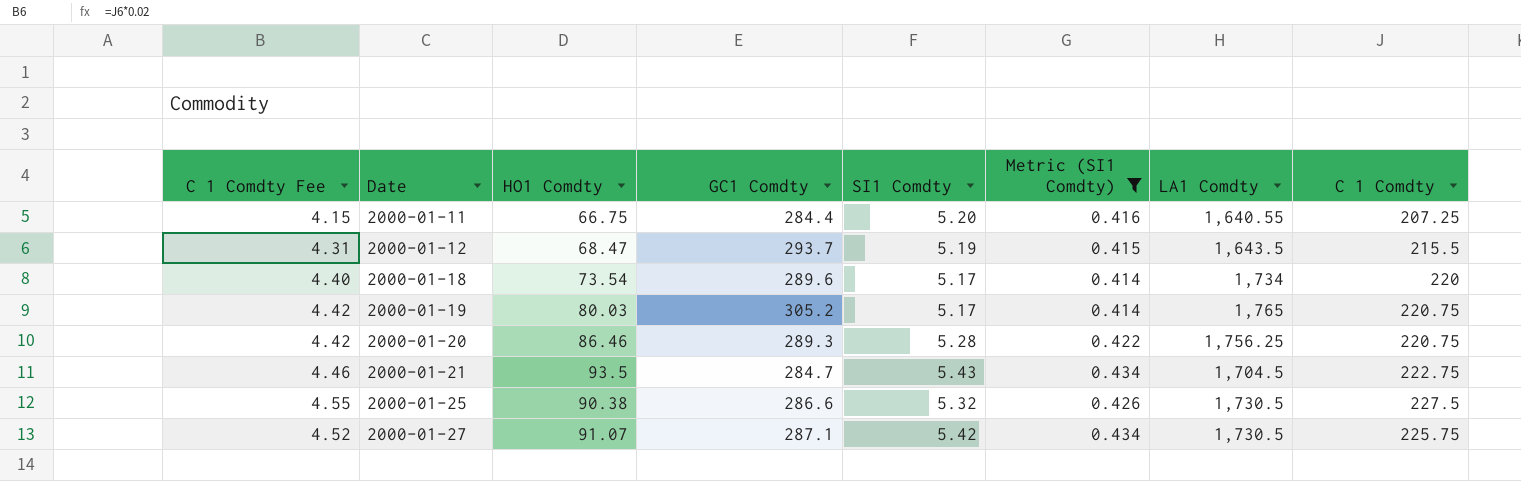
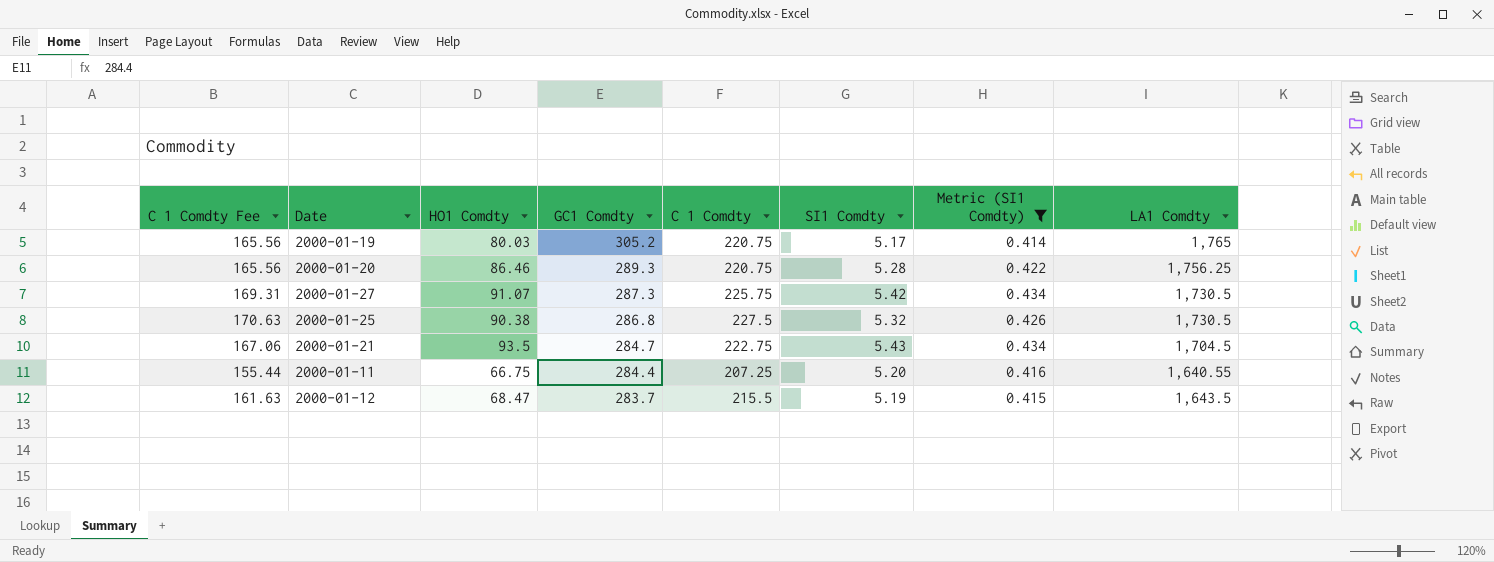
row order: Date ascending -> GC1 Comdty descending
column C 1 Comdty Fee | formula: [C 1 Comdty] * 0.02 -> [C 1 Comdty] * 0.75
column C 1 Comdty | position: 8 -> 5
row 2000-01-18: 4.40 | 73.54 | 289.6 | 5.17 | 0.414 | 1,734 | 220 -> none
2000-01-27 | GC1 Comdty: 287.1 -> 287.3
2000-01-25 | GC1 Comdty: 286.6 -> 286.8
2000-01-12 | GC1 Comdty: 293.7 -> 283.7

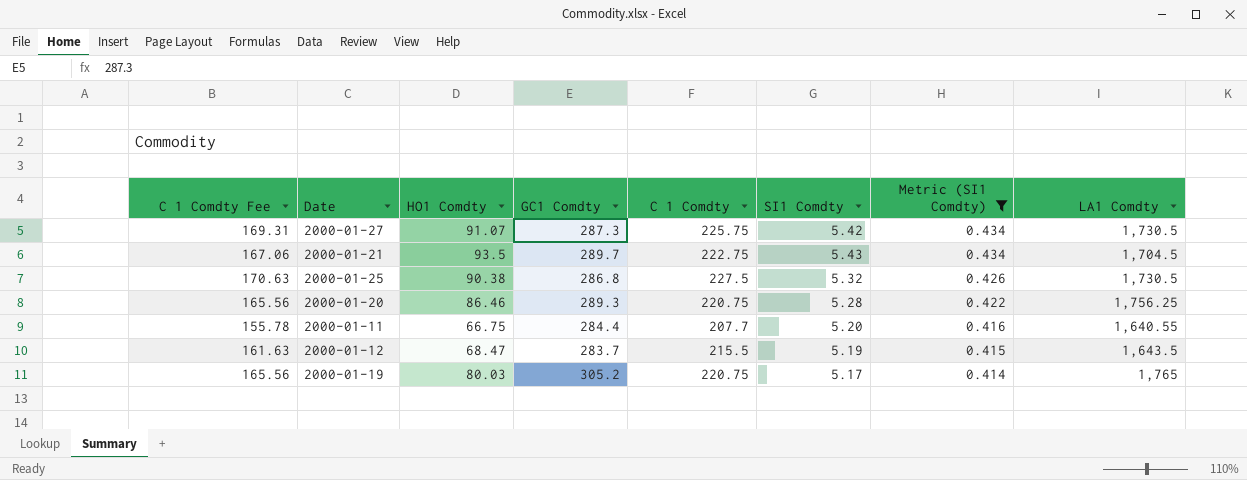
row order: GC1 Comdty descending -> Metric (SI1 Comdty) descending
2000-01-21 | GC1 Comdty: 284.7 -> 289.7
2000-01-11 | C 1 Comdty Fee: 155.44 -> 155.78
2000-01-11 | C 1 Comdty: 207.25 -> 207.7

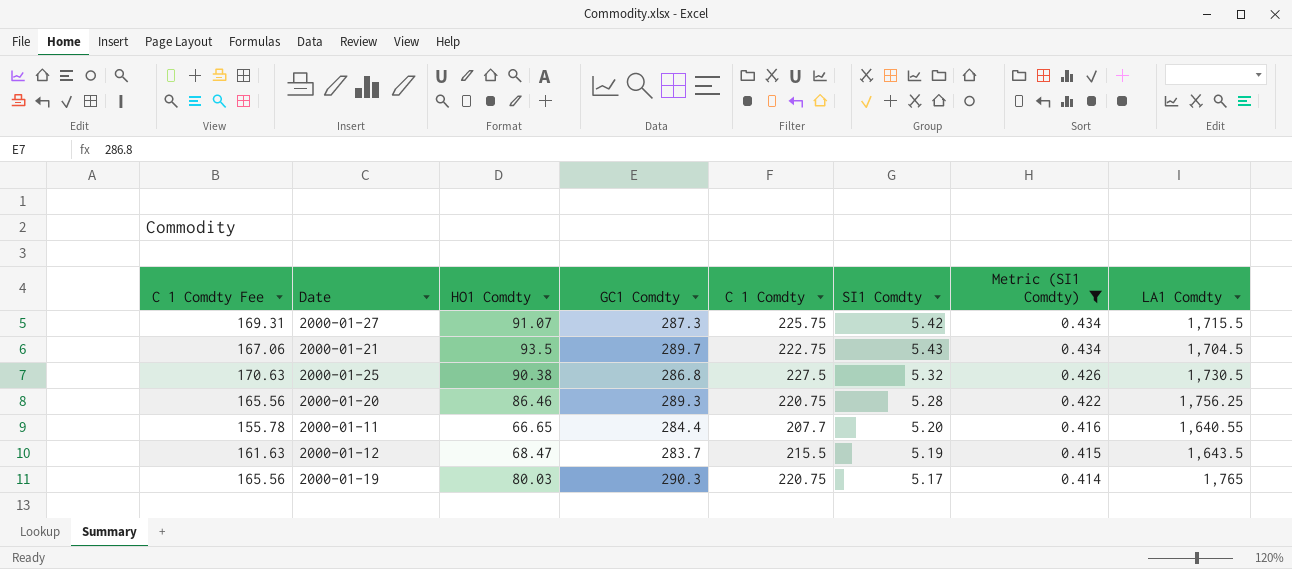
2000-01-27 | LA1 Comdty: 1,730.5 -> 1,715.5
2000-01-11 | HO1 Comdty: 66.75 -> 66.65
2000-01-19 | GC1 Comdty: 305.2 -> 290.3

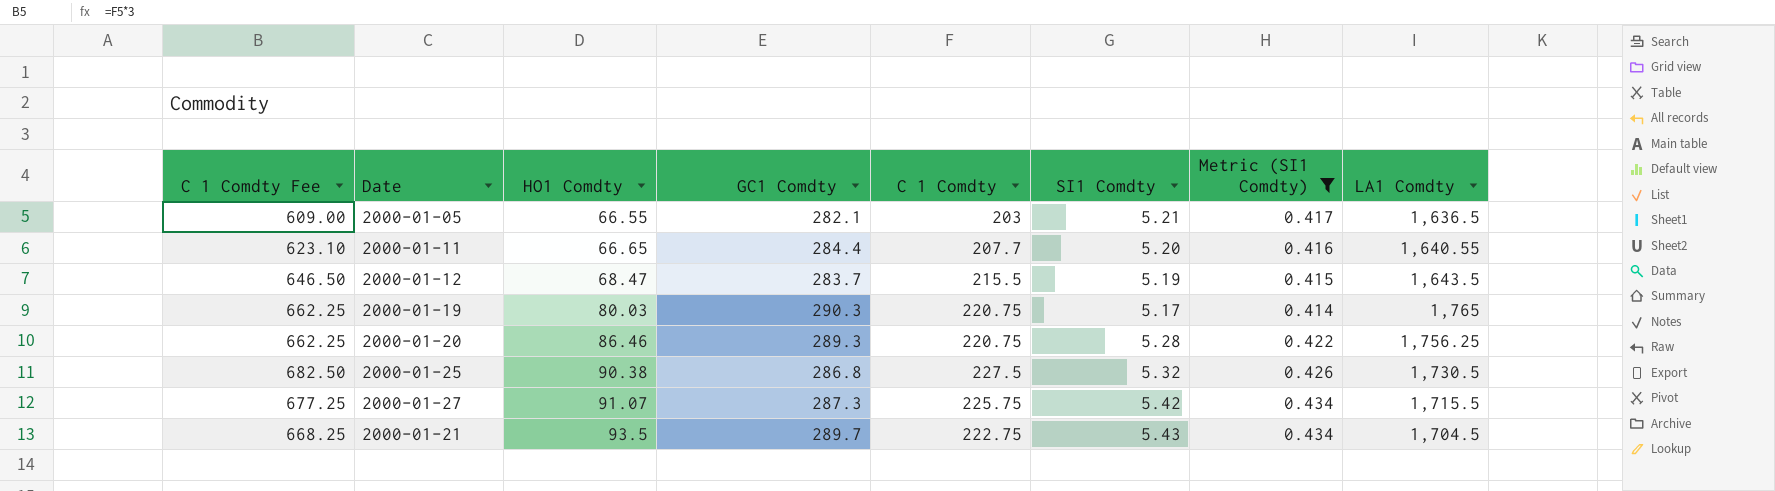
row order: Metric (SI1 Comdty) descending -> HO1 Comdty ascending
column C 1 Comdty Fee | formula: [C 1 Comdty] * 0.75 -> [C 1 Comdty] * 3
row 2000-01-05: none -> 609.00 | 66.55 | 282.1 | 203 | 5.21 | 0.417 | 1,636.5

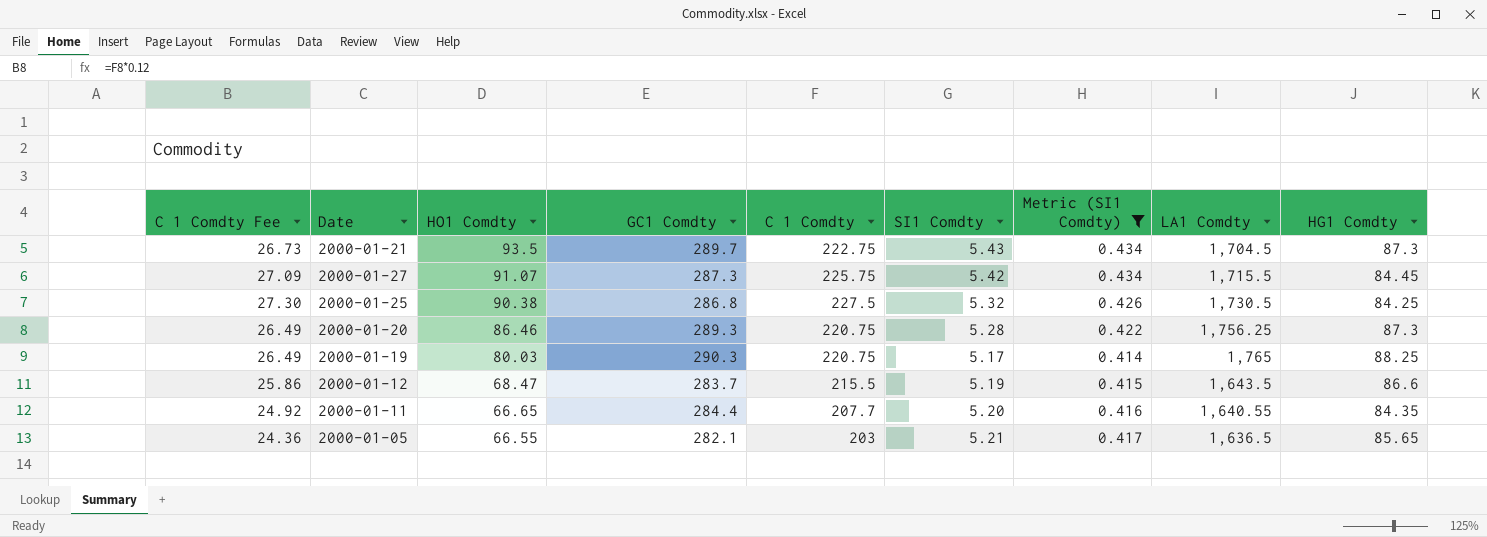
row order: HO1 Comdty ascending -> HO1 Comdty descending
column C 1 Comdty Fee | formula: [C 1 Comdty] * 3 -> [C 1 Comdty] * 0.12
column HG1 Comdty | position: none -> 9

